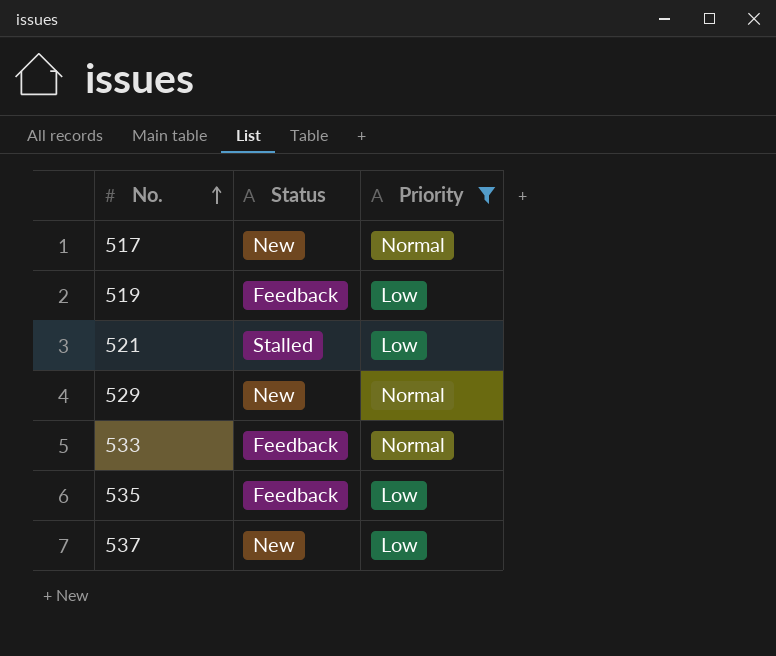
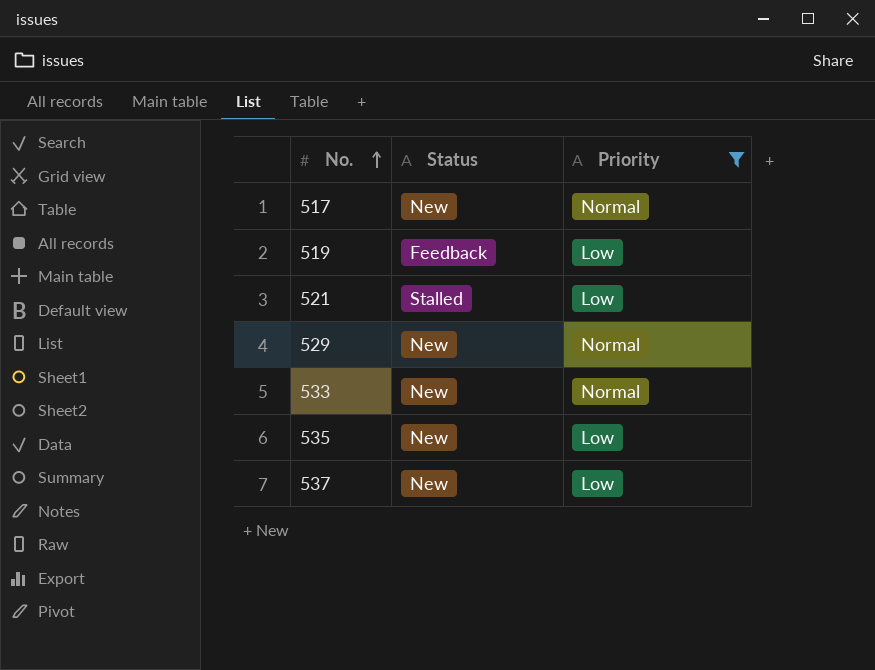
533 | Status: Feedback -> New
535 | Status: Feedback -> New

